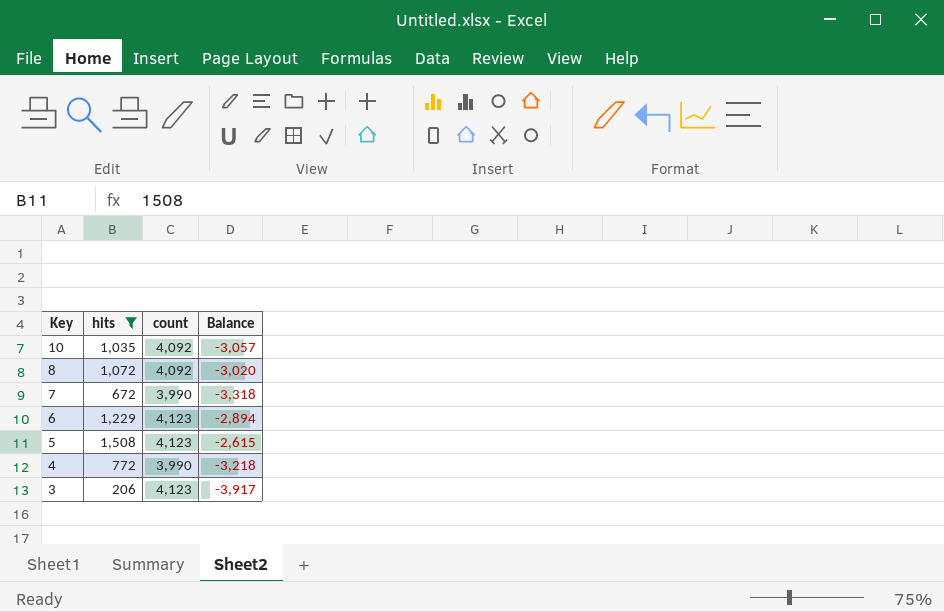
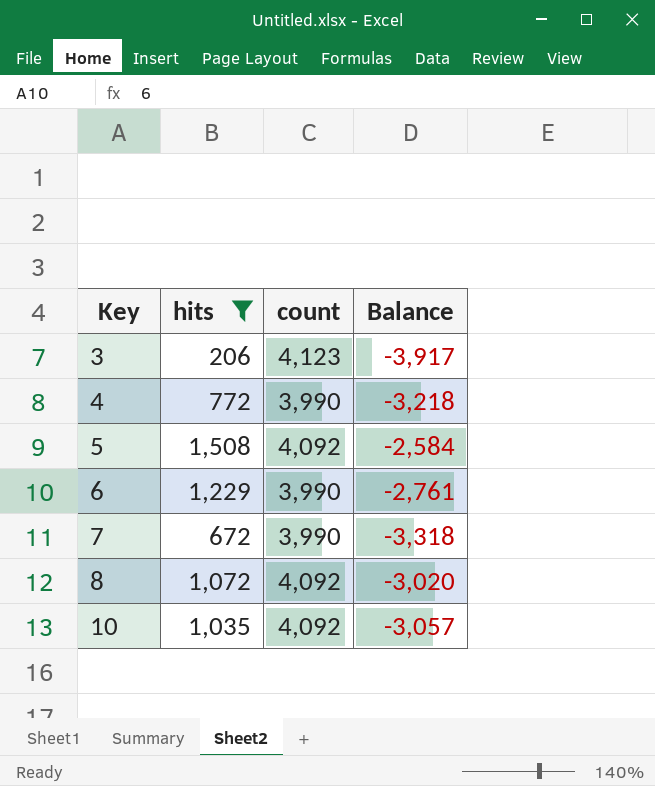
row order: Key descending -> Key ascending
5 | count: 4,123 -> 4,092
5 | Balance: -2,615 -> -2,584
6 | count: 4,123 -> 3,990
6 | Balance: -2,894 -> -2,761

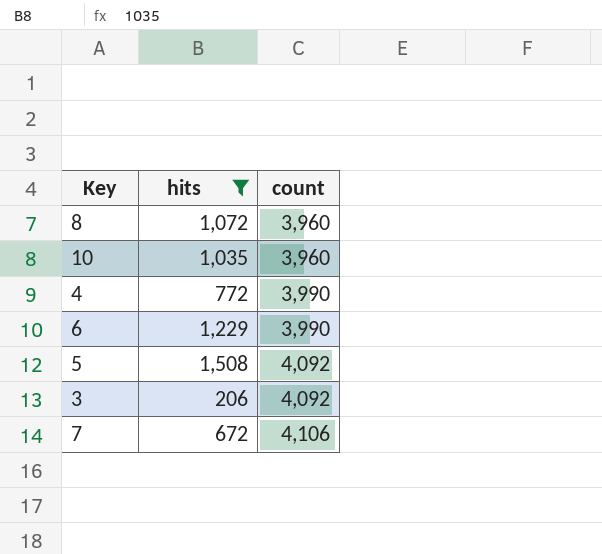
row order: Key ascending -> count ascending
column Balance | formula: [hits] - [count] -> none
8 | count: 4,092 -> 3,960
10 | count: 4,092 -> 3,960
3 | count: 4,123 -> 4,092
7 | count: 3,990 -> 4,106

